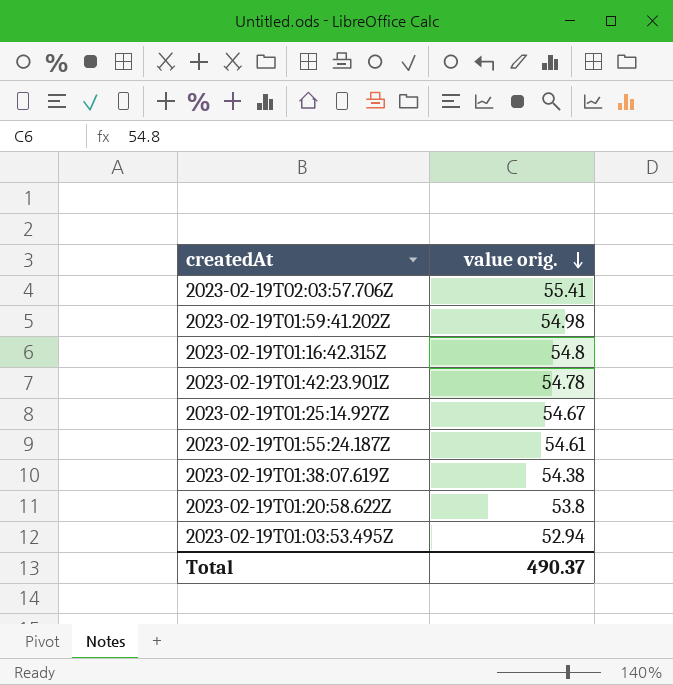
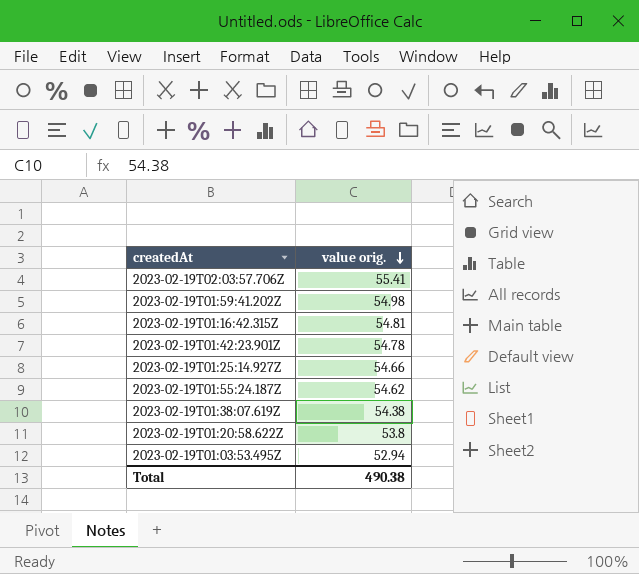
2023-02-19T01:16:42.315Z | value orig.: 54.8 -> 54.81
2023-02-19T01:25:14.927Z | value orig.: 54.67 -> 54.66
2023-02-19T01:55:24.187Z | value orig.: 54.61 -> 54.62
Total | value orig.: 490.37 -> 490.38

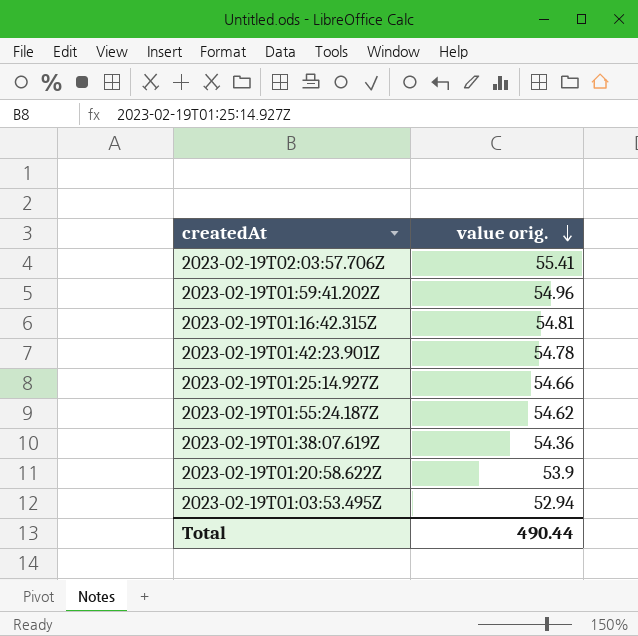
2023-02-19T01:59:41.202Z | value orig.: 54.98 -> 54.96
2023-02-19T01:38:07.619Z | value orig.: 54.38 -> 54.36
2023-02-19T01:20:58.622Z | value orig.: 53.8 -> 53.9
Total | value orig.: 490.38 -> 490.44

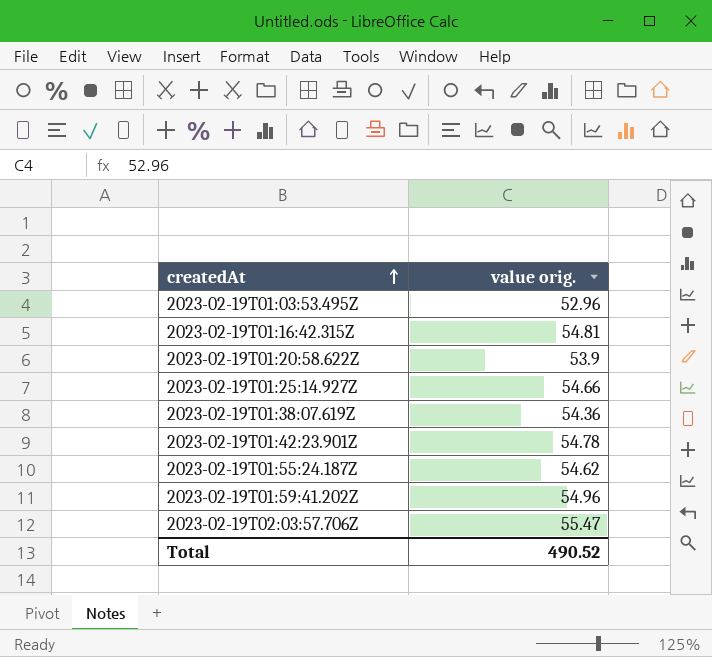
row order: value orig. descending -> createdAt ascending
2023-02-19T01:03:53.495Z | value orig.: 52.94 -> 52.96
2023-02-19T02:03:57.706Z | value orig.: 55.41 -> 55.47
Total | value orig.: 490.44 -> 490.52

